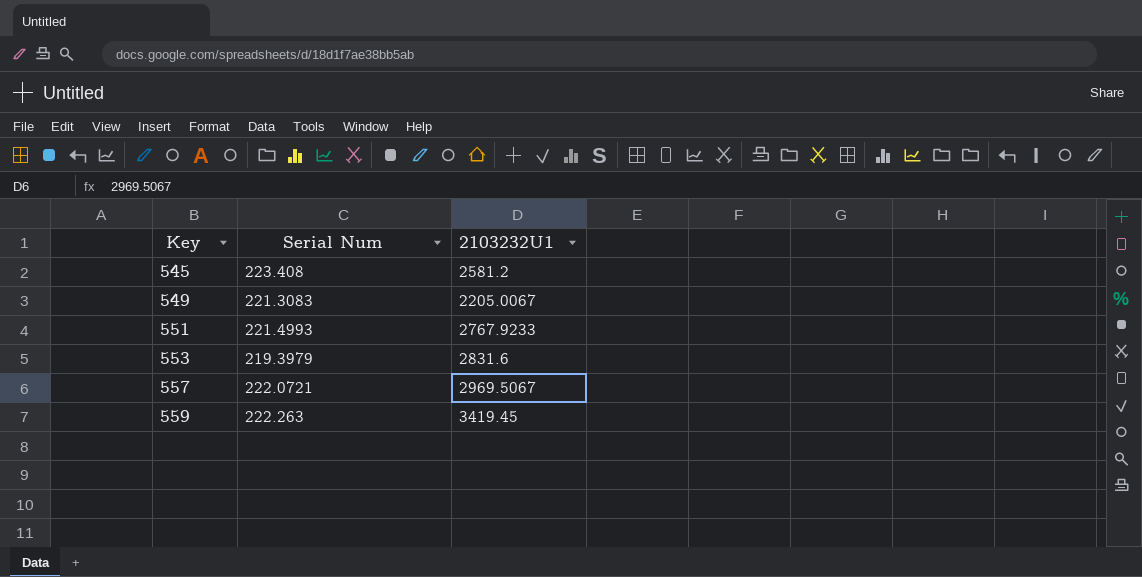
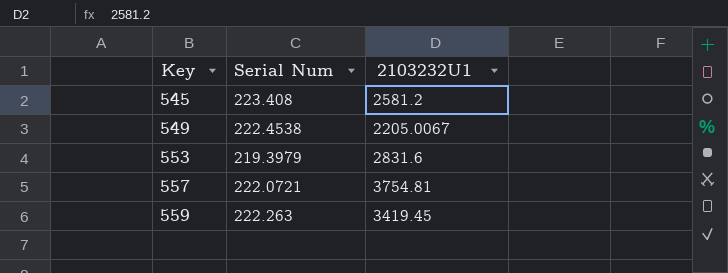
row 551: 221.4993 | 2767.9233 -> none
549 | Serial Num: 221.3083 -> 222.4538
557 | 2103232U1: 2969.5067 -> 3754.81

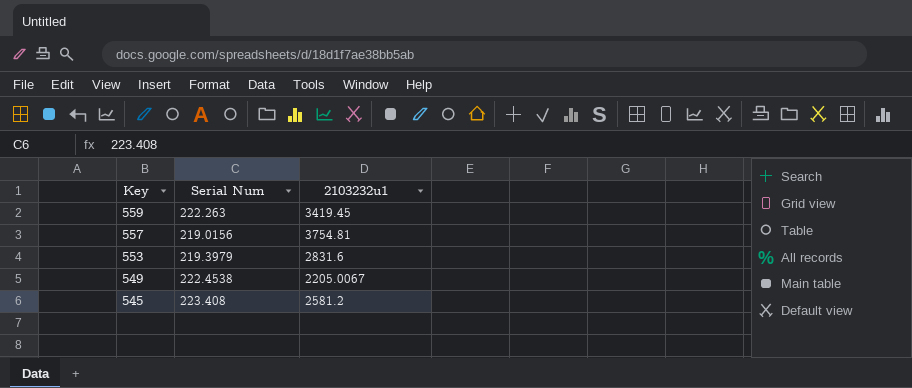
row order: Key ascending -> Key descending
column name: 2103232U1 -> 2103232u1
557 | Serial Num: 222.0721 -> 219.0156

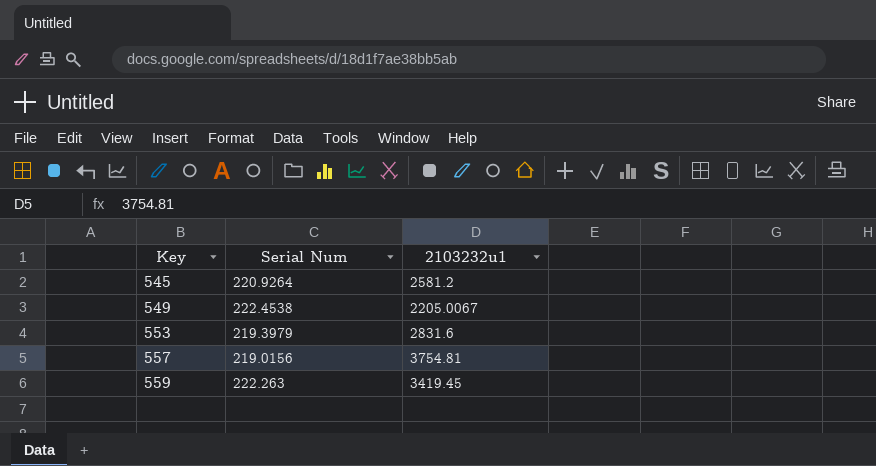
row order: Key descending -> Key ascending
545 | Serial Num: 223.408 -> 220.9264

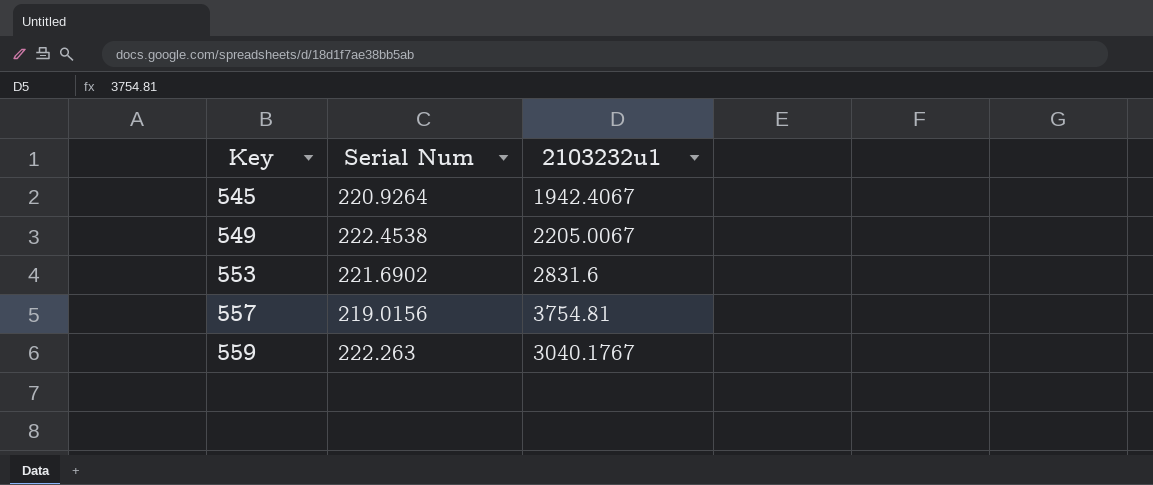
545 | 2103232u1: 2581.2 -> 1942.4067
553 | Serial Num: 219.3979 -> 221.6902
559 | 2103232u1: 3419.45 -> 3040.1767

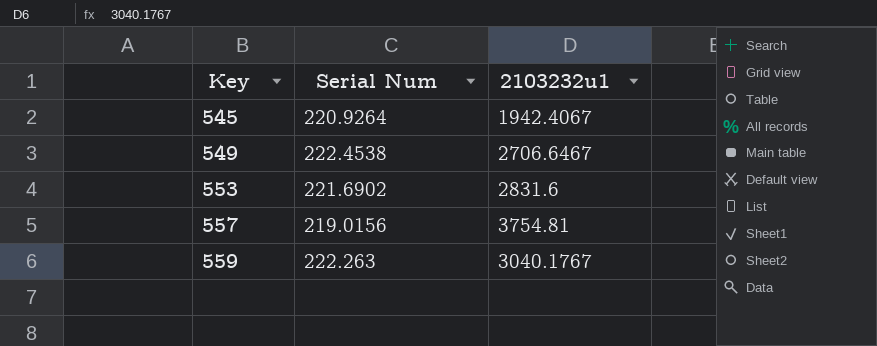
549 | 2103232u1: 2205.0067 -> 2706.6467

